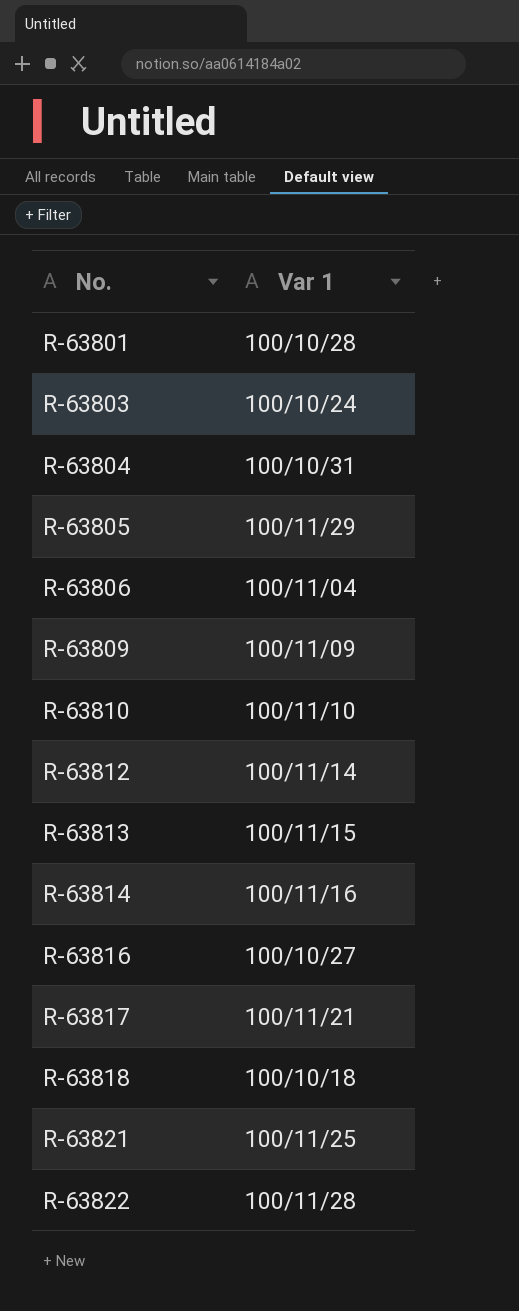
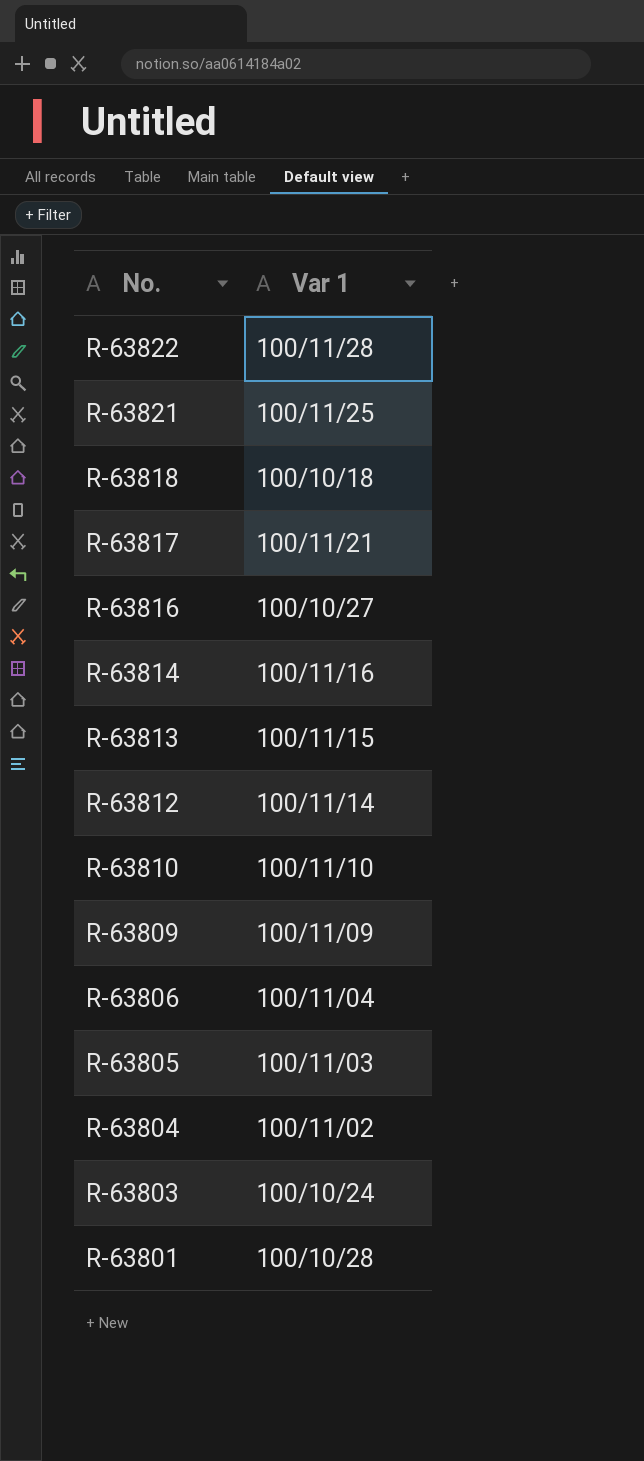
row order: No. ascending -> No. descending
R-63805 | Var 1: 100/11/29 -> 100/11/03
R-63804 | Var 1: 100/10/31 -> 100/11/02

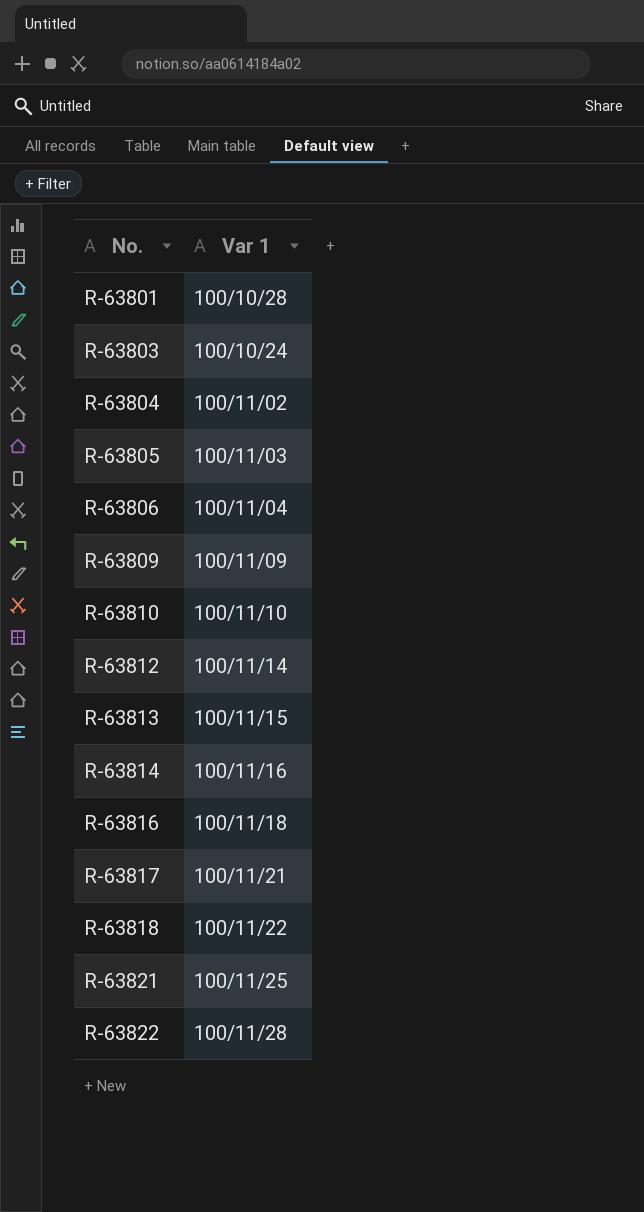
row order: No. descending -> No. ascending
R-63816 | Var 1: 100/10/27 -> 100/11/18
R-63818 | Var 1: 100/10/18 -> 100/11/22

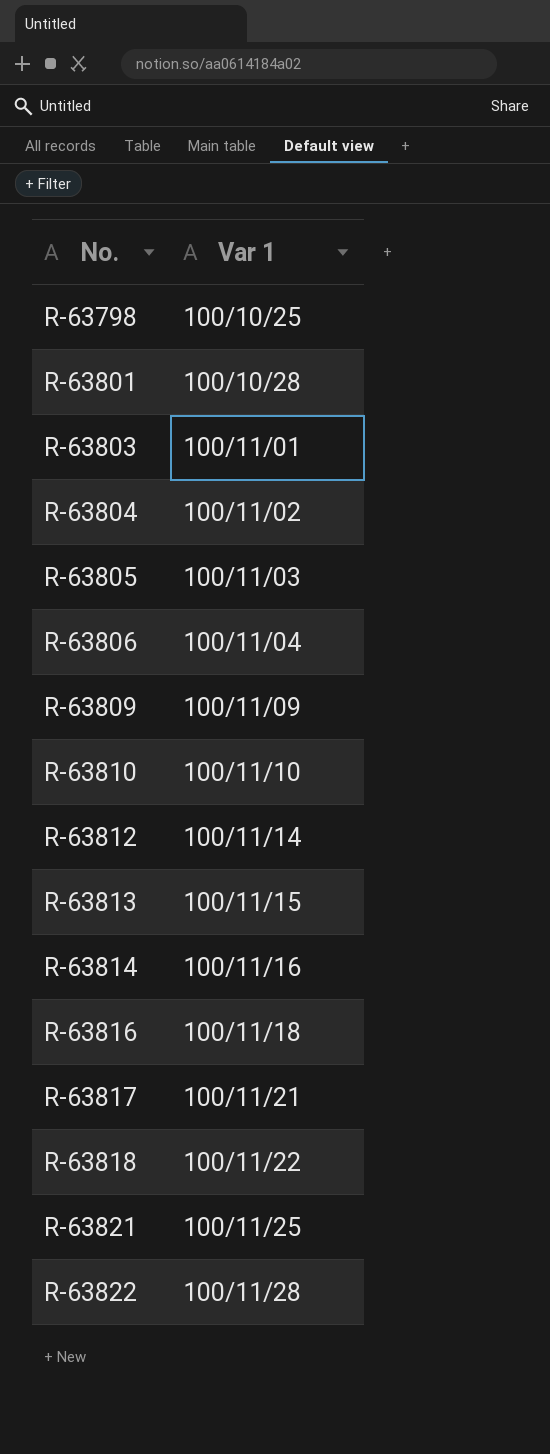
row R-63798: none -> 100/10/25
R-63803 | Var 1: 100/10/24 -> 100/11/01

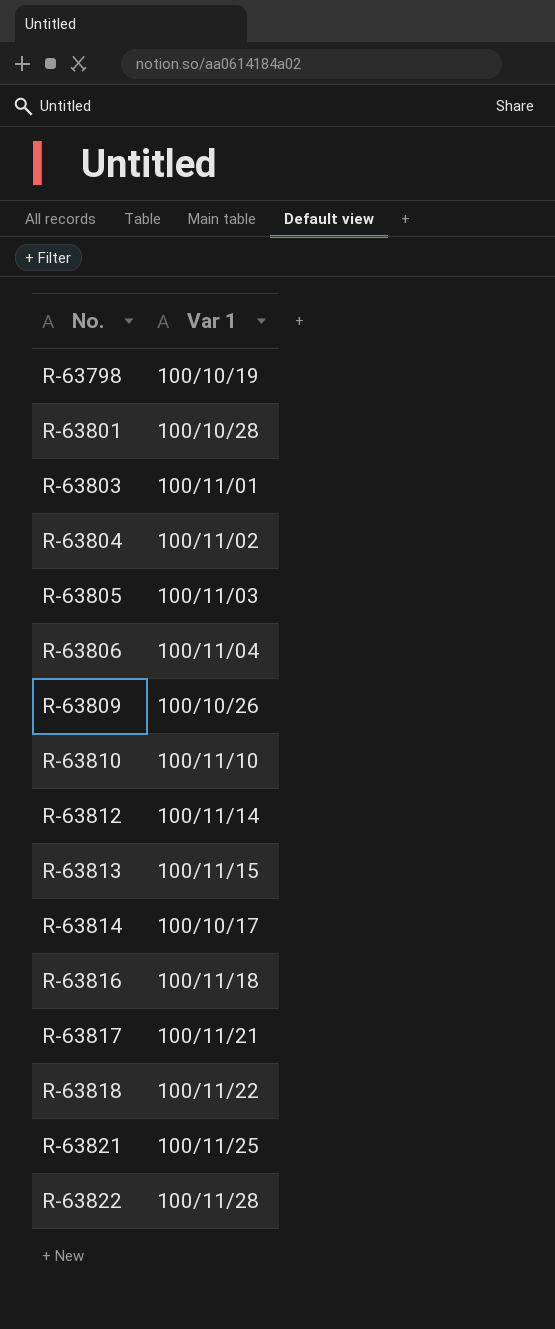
R-63798 | Var 1: 100/10/25 -> 100/10/19
R-63809 | Var 1: 100/11/09 -> 100/10/26
R-63814 | Var 1: 100/11/16 -> 100/10/17

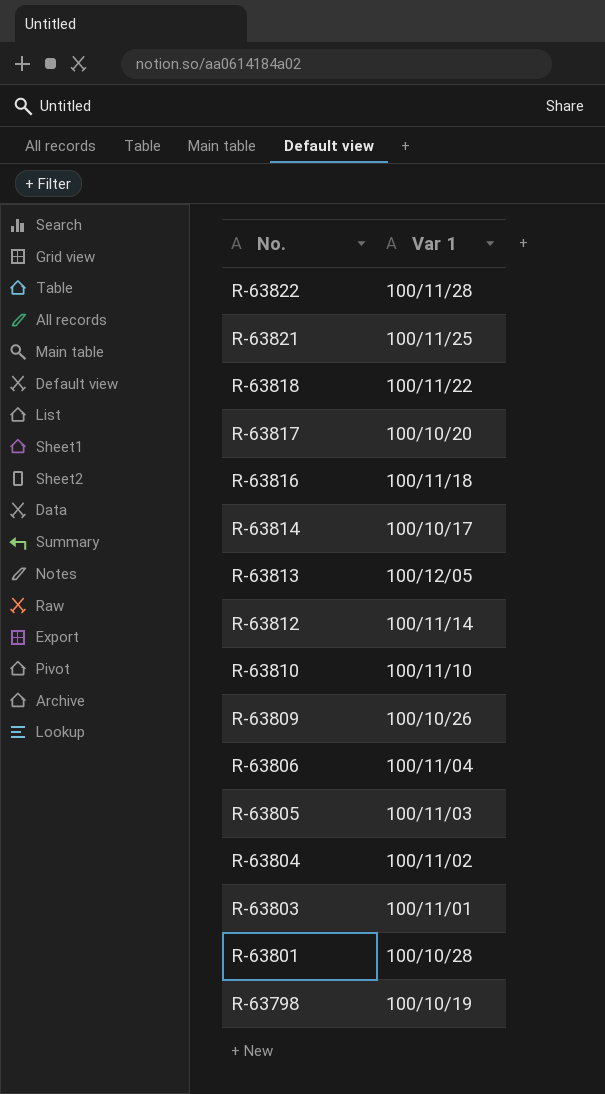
row order: No. ascending -> No. descending
R-63817 | Var 1: 100/11/21 -> 100/10/20
R-63813 | Var 1: 100/11/15 -> 100/12/05

